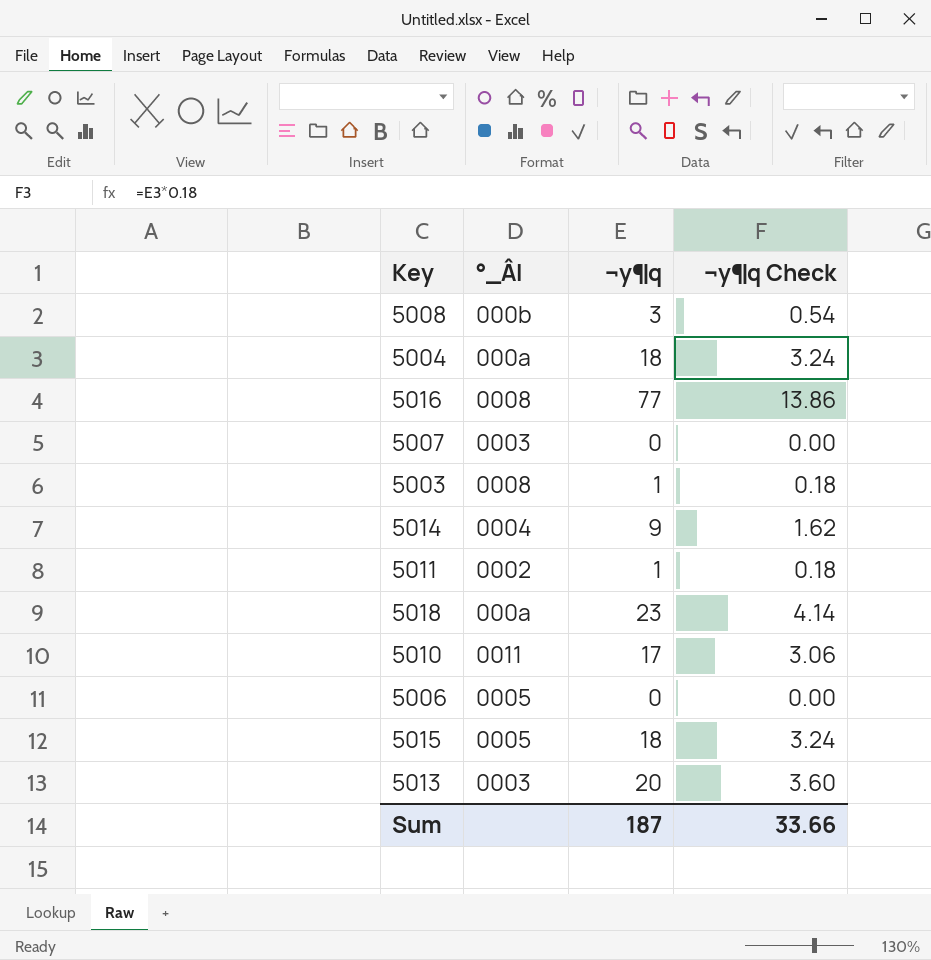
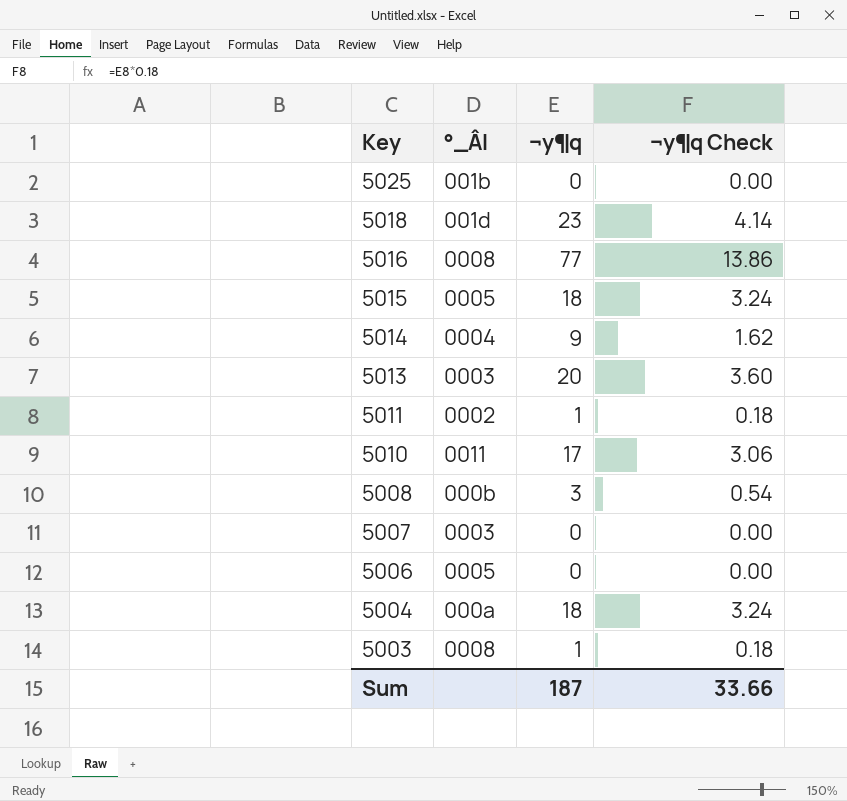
row order: none -> Key descending
row 5025: none -> 001b | 0 | 0.00
5018 | °_ÂI: 000a -> 001d

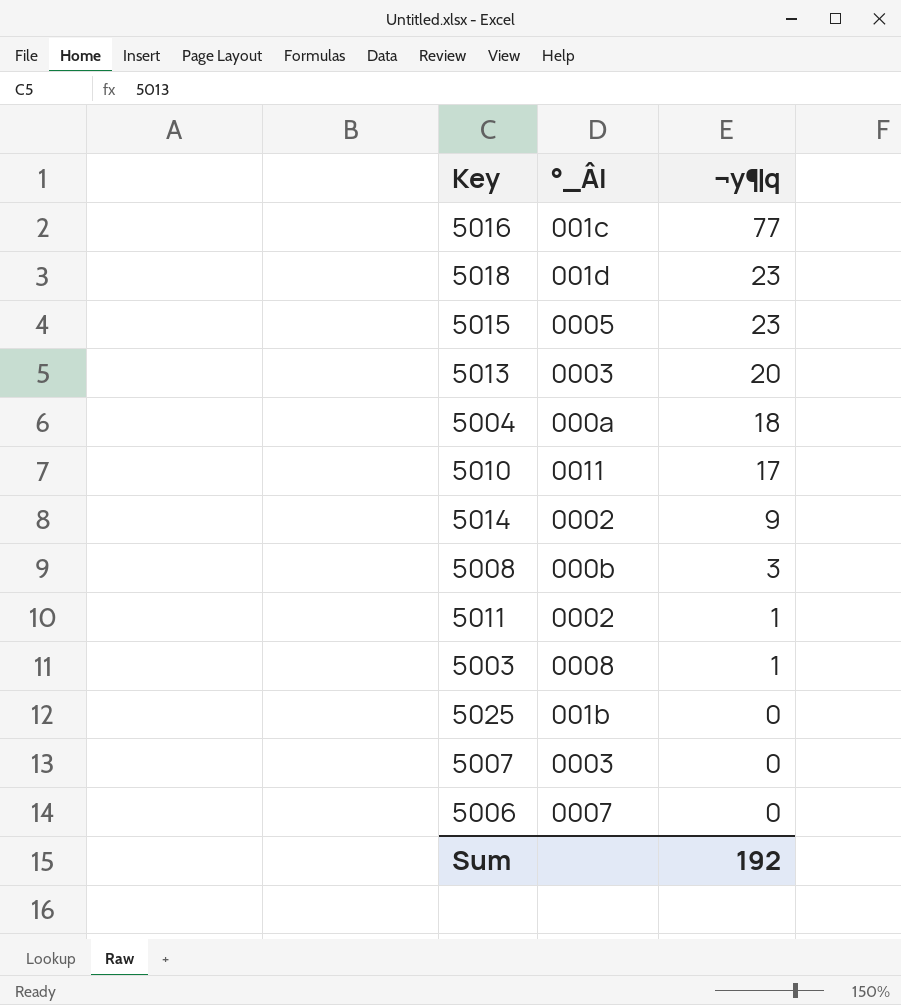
row order: Key descending -> ¬y¶q descending
column ¬y¶q Check | formula: [¬y¶q] * 0.18 -> none
5016 | °_ÂI: 0008 -> 001c
5015 | ¬y¶q: 18 -> 23
5014 | °_ÂI: 0004 -> 0002
5006 | °_ÂI: 0005 -> 0007
Sum | ¬y¶q: 187 -> 192

